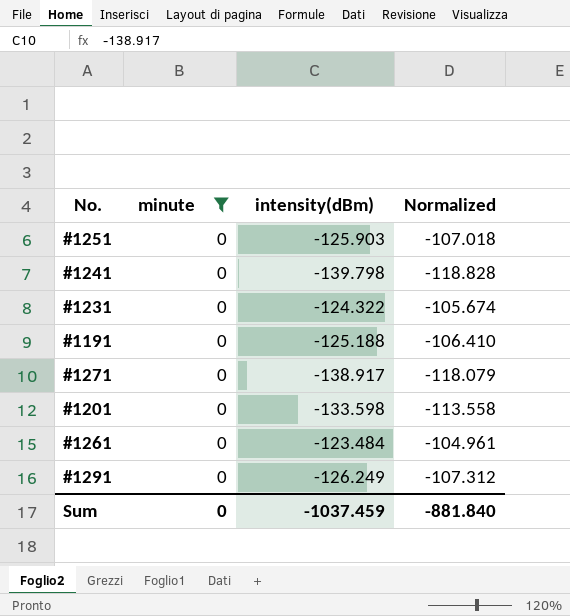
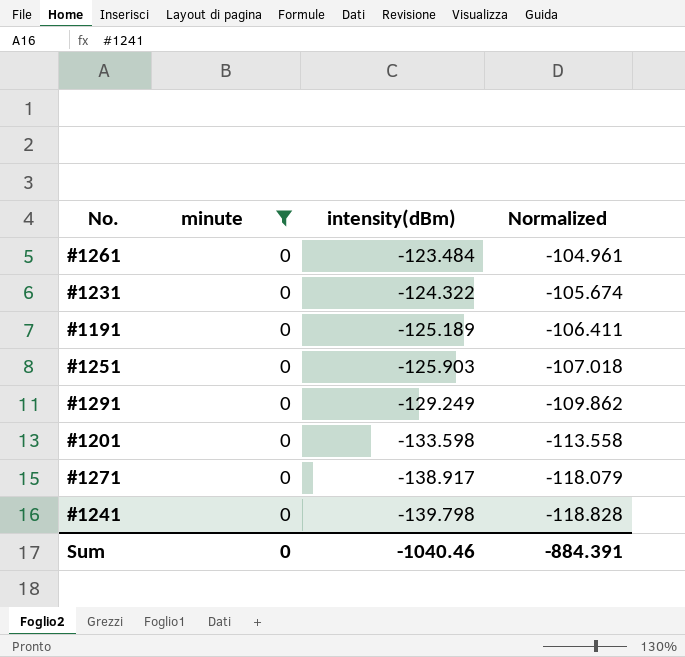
row order: none -> intensity(dBm) descending
#1191 | intensity(dBm): -125.188 -> -125.189
#1191 | Normalized: -106.410 -> -106.411
#1291 | intensity(dBm): -126.249 -> -129.249
#1291 | Normalized: -107.312 -> -109.862
Sum | intensity(dBm): -1037.459 -> -1040.46
Sum | Normalized: -881.840 -> -884.391

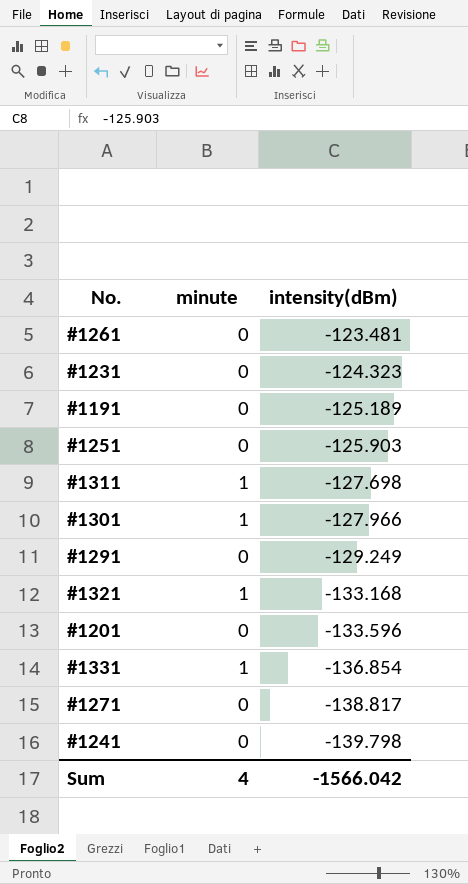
filter: minute = 0 -> none
column Normalized | formula: [intensity(dBm)] * 0.85 -> none
#1261 | intensity(dBm): -123.484 -> -123.481
#1231 | intensity(dBm): -124.322 -> -124.323
#1201 | intensity(dBm): -133.598 -> -133.596
#1271 | intensity(dBm): -138.917 -> -138.817
Sum | minute: 0 -> 4
Sum | intensity(dBm): -1040.46 -> -1566.042

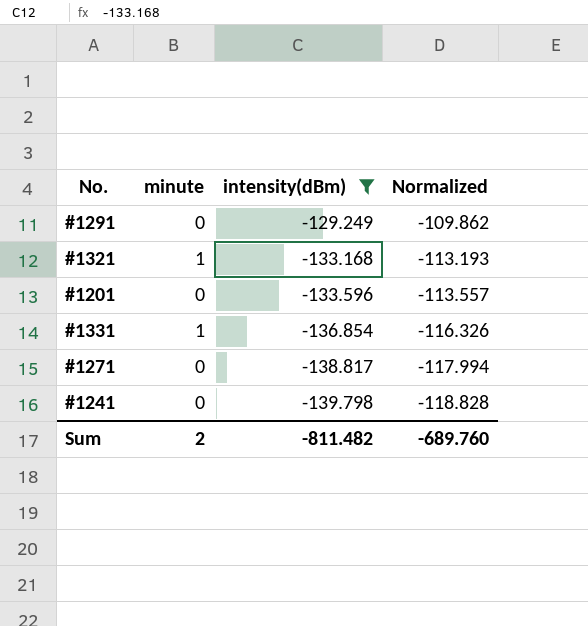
filter: none -> intensity(dBm) <= -129.249
column Normalized | formula: none -> [intensity(dBm)] * 0.85
Sum | minute: 4 -> 2
Sum | intensity(dBm): -1566.042 -> -811.482

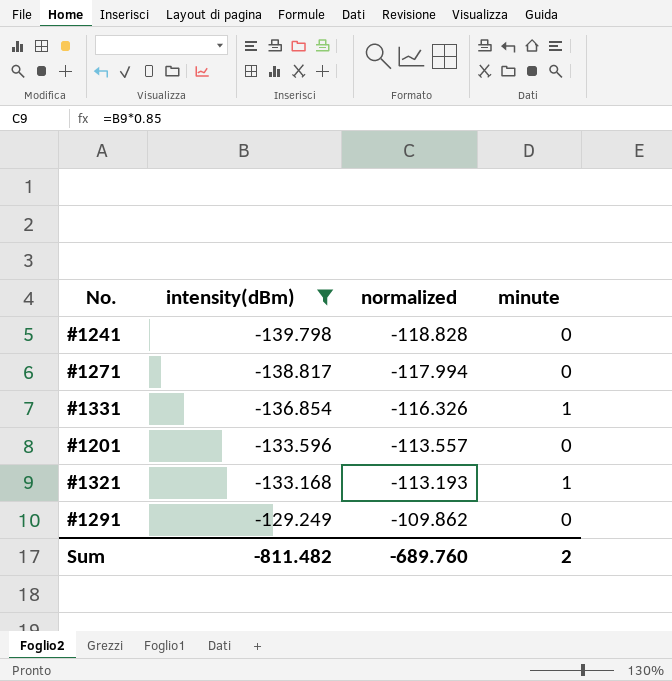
row order: intensity(dBm) descending -> intensity(dBm) ascending
column name: Normalized -> normalized
column minute | position: 2 -> 4

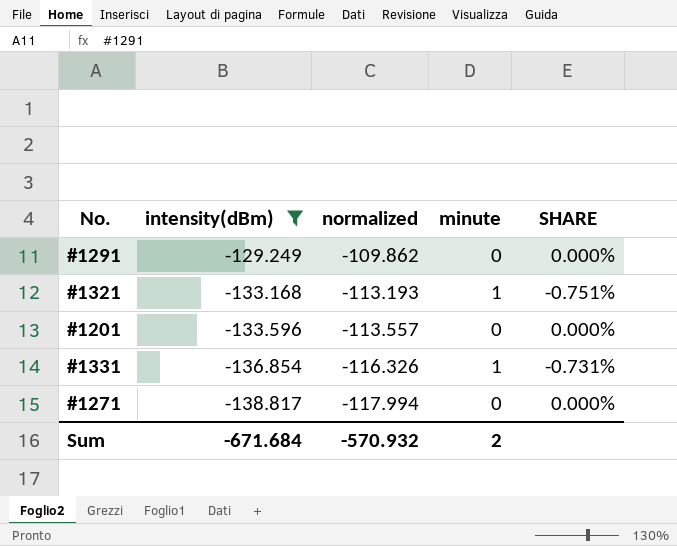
row order: intensity(dBm) ascending -> intensity(dBm) descending
column SHARE | formula: none -> [minute] / [intensity(dBm)]
row #1241: -139.798 | -118.828 | 0 -> none
Sum | intensity(dBm): -811.482 -> -671.684
Sum | normalized: -689.760 -> -570.932

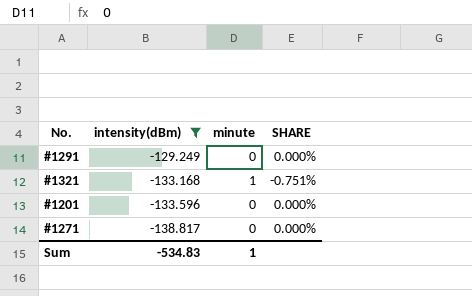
column normalized | formula: [intensity(dBm)] * 0.85 -> none
row #1331: -136.854 | -116.326 | 1 | -0.731% -> none
Sum | intensity(dBm): -671.684 -> -534.83
Sum | minute: 2 -> 1

